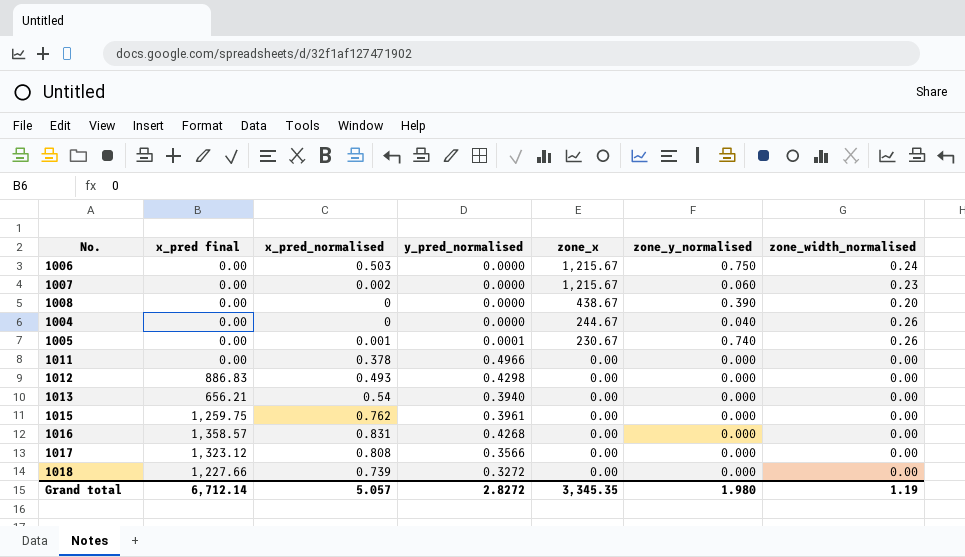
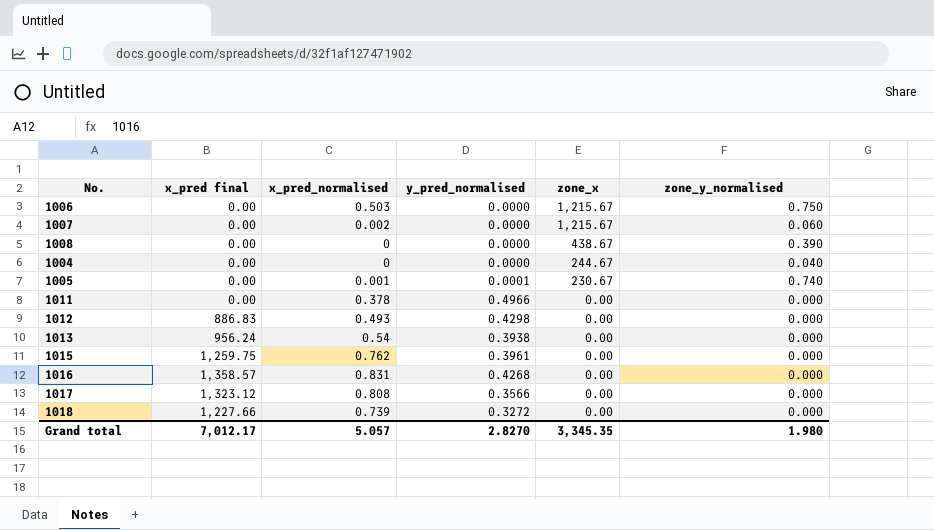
column zone_width_normalised | position: 7 -> none
1013 | x_pred final: 656.21 -> 956.24
1013 | y_pred_normalised: 0.3940 -> 0.3938
Grand total | x_pred final: 6,712.14 -> 7,012.17
Grand total | y_pred_normalised: 2.8272 -> 2.8270

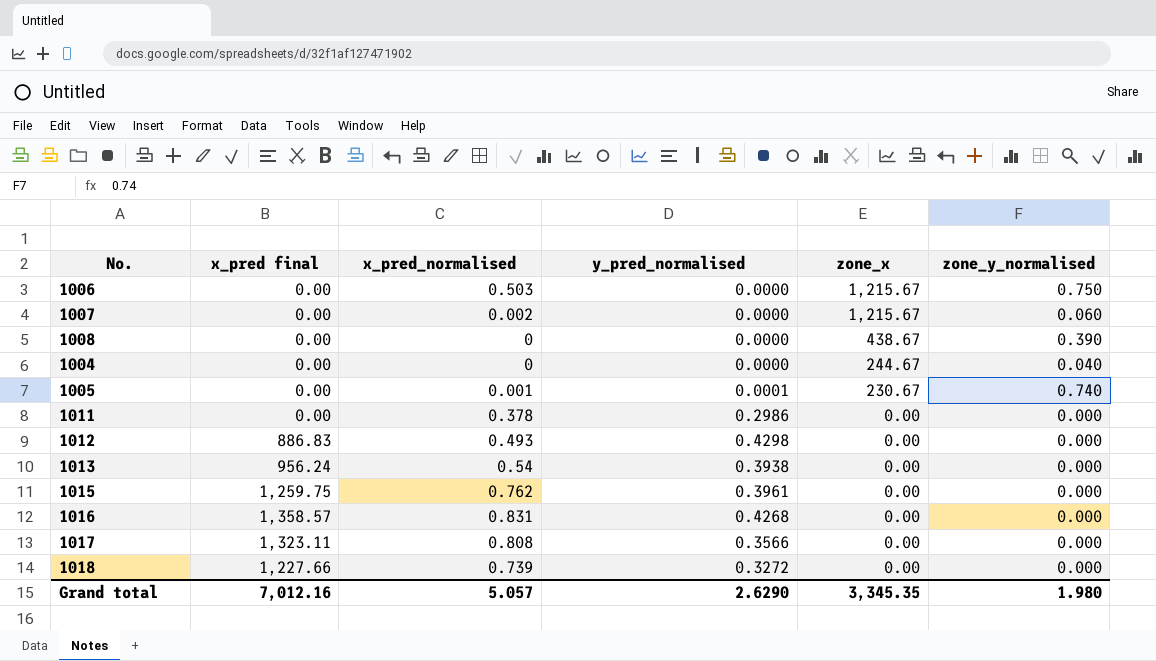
1011 | y_pred_normalised: 0.4966 -> 0.2986
1017 | x_pred final: 1,323.12 -> 1,323.11
Grand total | x_pred final: 7,012.17 -> 7,012.16
Grand total | y_pred_normalised: 2.8270 -> 2.6290

